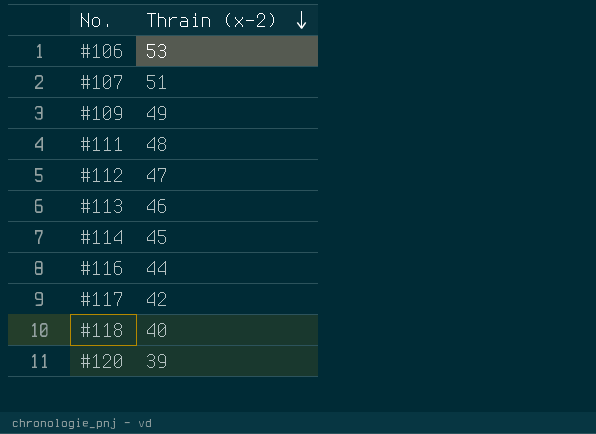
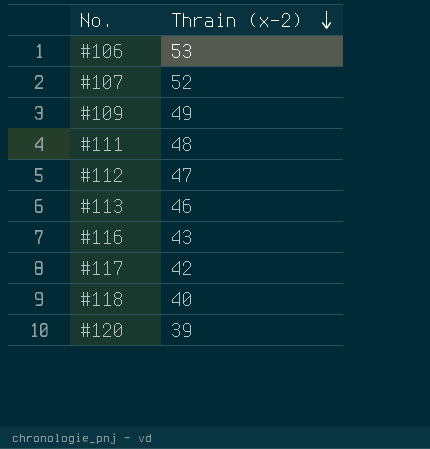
row #114: 45 -> none
#107 | Thrain (x-2): 51 -> 52
#116 | Thrain (x-2): 44 -> 43

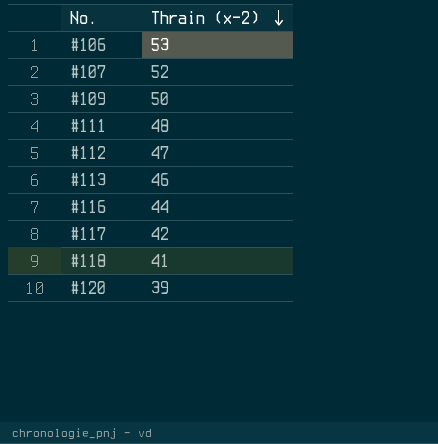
#109 | Thrain (x-2): 49 -> 50
#116 | Thrain (x-2): 43 -> 44
#118 | Thrain (x-2): 40 -> 41

